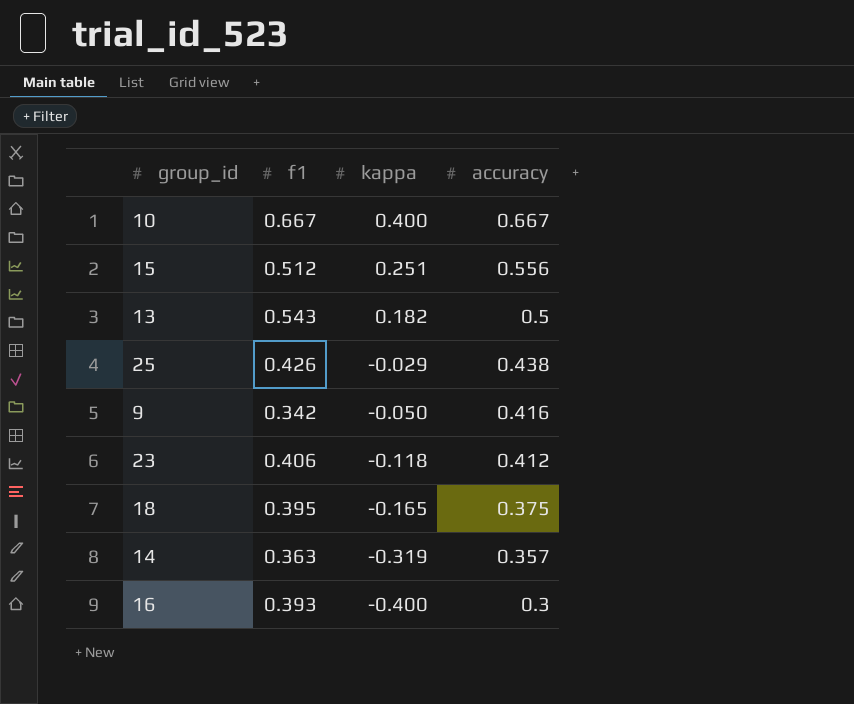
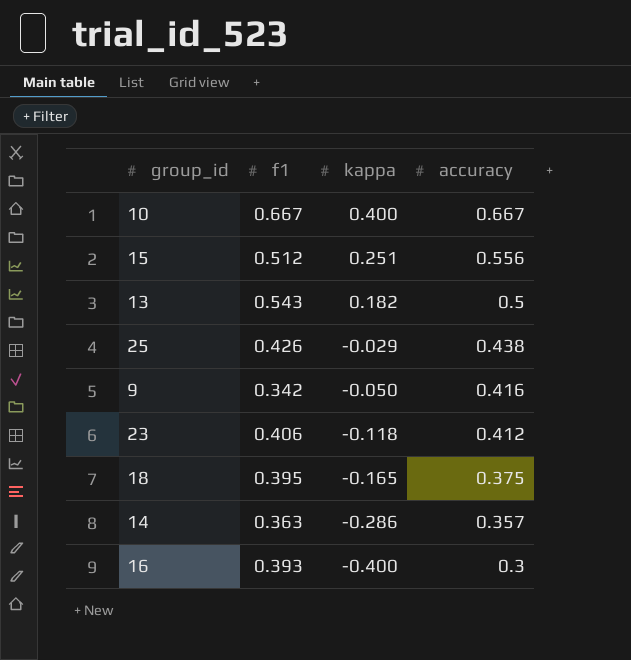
14 | kappa: -0.319 -> -0.286

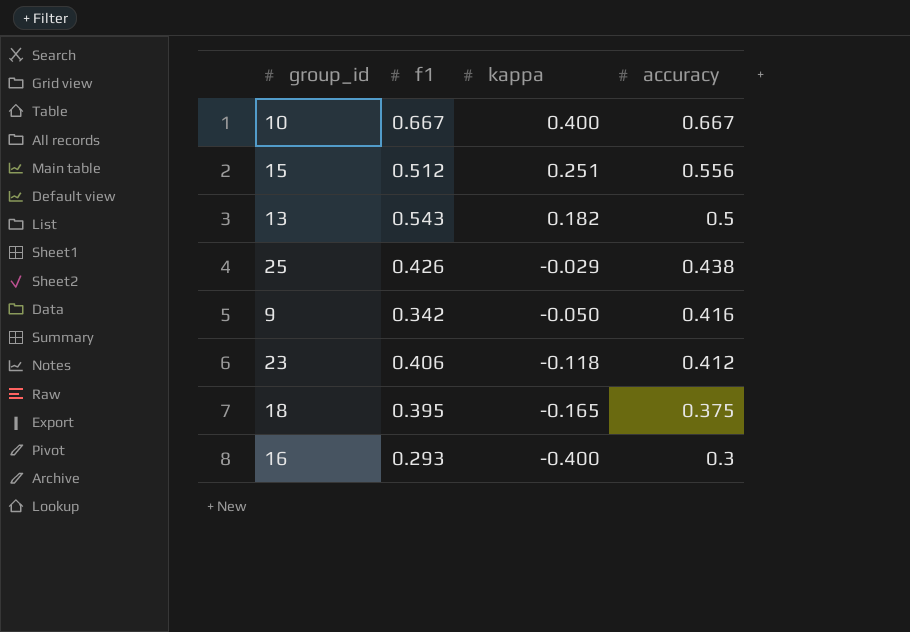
row 14: 0.363 | -0.286 | 0.357 -> none
16 | f1: 0.393 -> 0.293

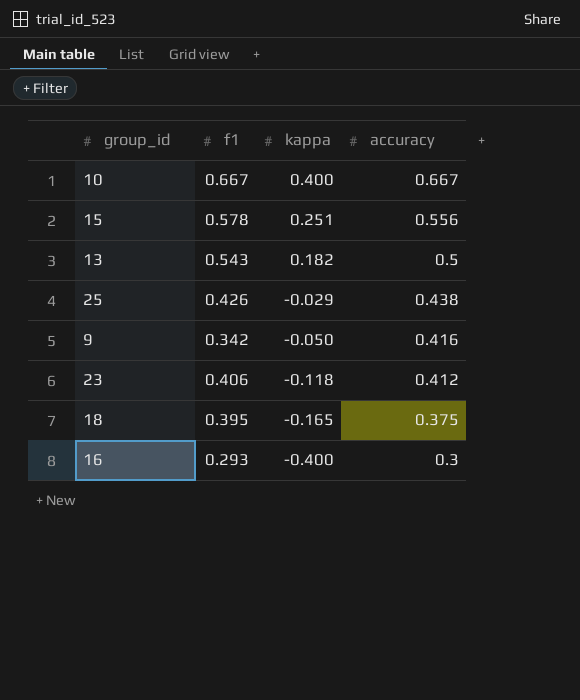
15 | f1: 0.512 -> 0.578

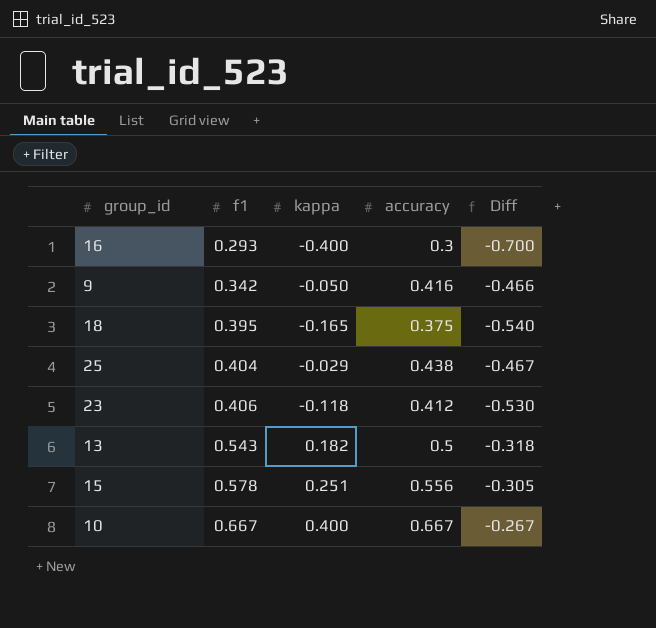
row order: kappa descending -> f1 ascending
column Diff | formula: none -> [kappa] - [accuracy]
25 | f1: 0.426 -> 0.404

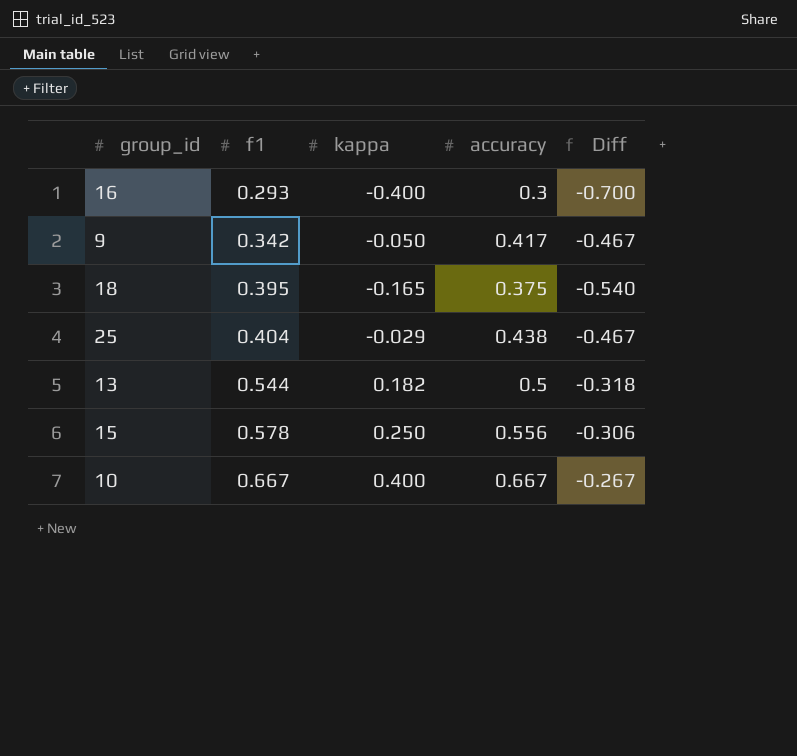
row 23: 0.406 | -0.118 | 0.412 | -0.530 -> none
9 | accuracy: 0.416 -> 0.417
9 | Diff: -0.466 -> -0.467
13 | f1: 0.543 -> 0.544
15 | kappa: 0.251 -> 0.250
15 | Diff: -0.305 -> -0.306

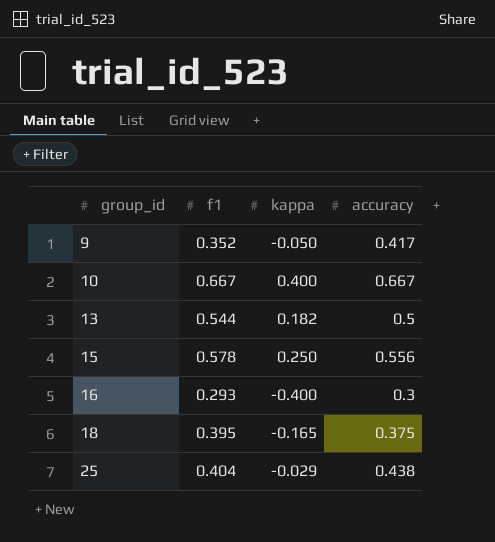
row order: f1 ascending -> group_id ascending
column Diff | formula: [kappa] - [accuracy] -> none
9 | f1: 0.342 -> 0.352

